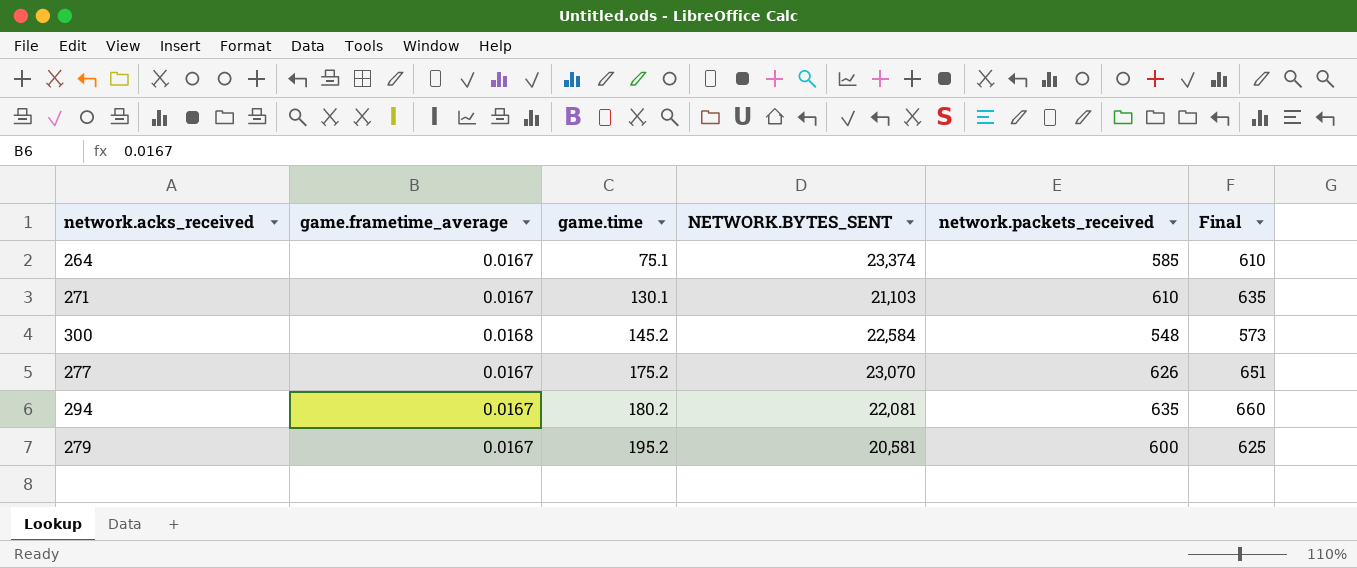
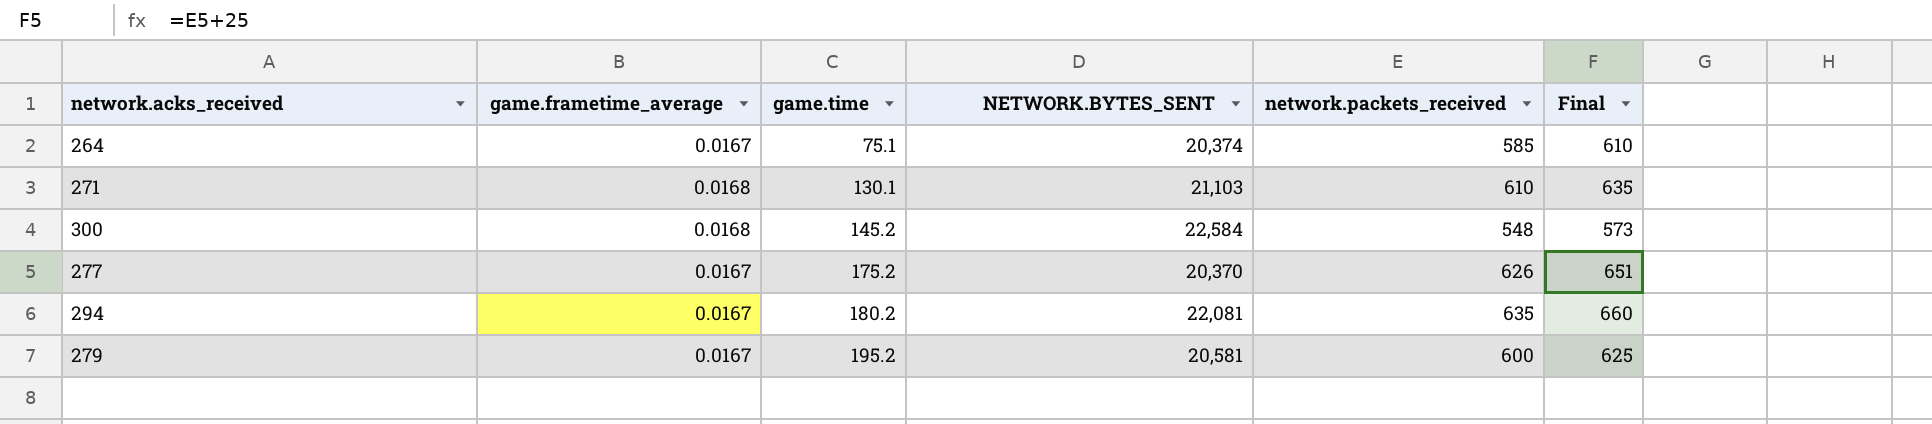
264 | NETWORK.BYTES_SENT: 23,374 -> 20,374
271 | game.frametime_average: 0.0167 -> 0.0168
277 | NETWORK.BYTES_SENT: 23,070 -> 20,370

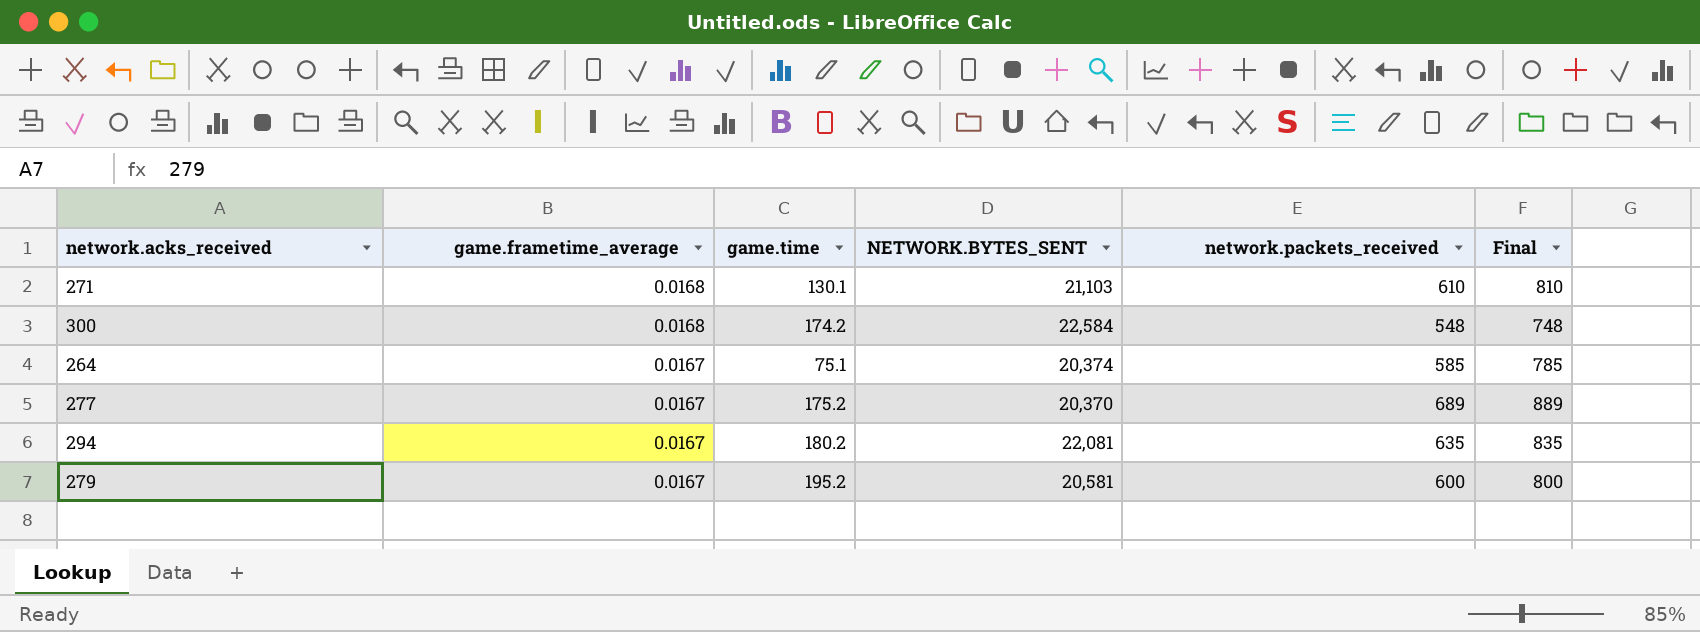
row order: game.time ascending -> game.frametime_average descending
column Final | formula: [network.packets_received] + 25 -> [network.packets_received] + 200
300 | game.time: 145.2 -> 174.2
277 | network.packets_received: 626 -> 689

